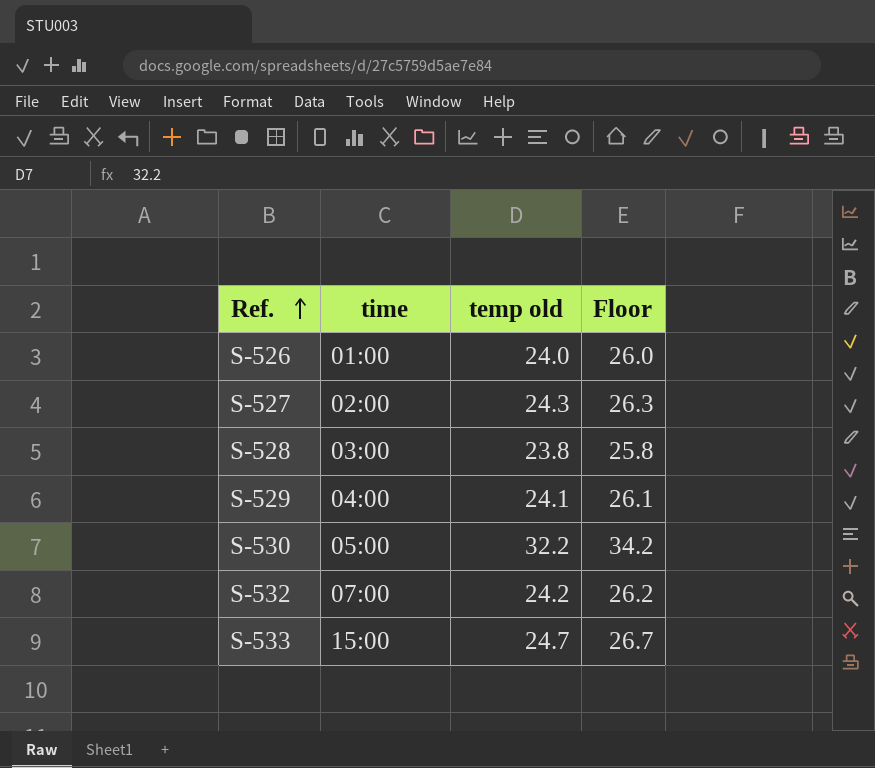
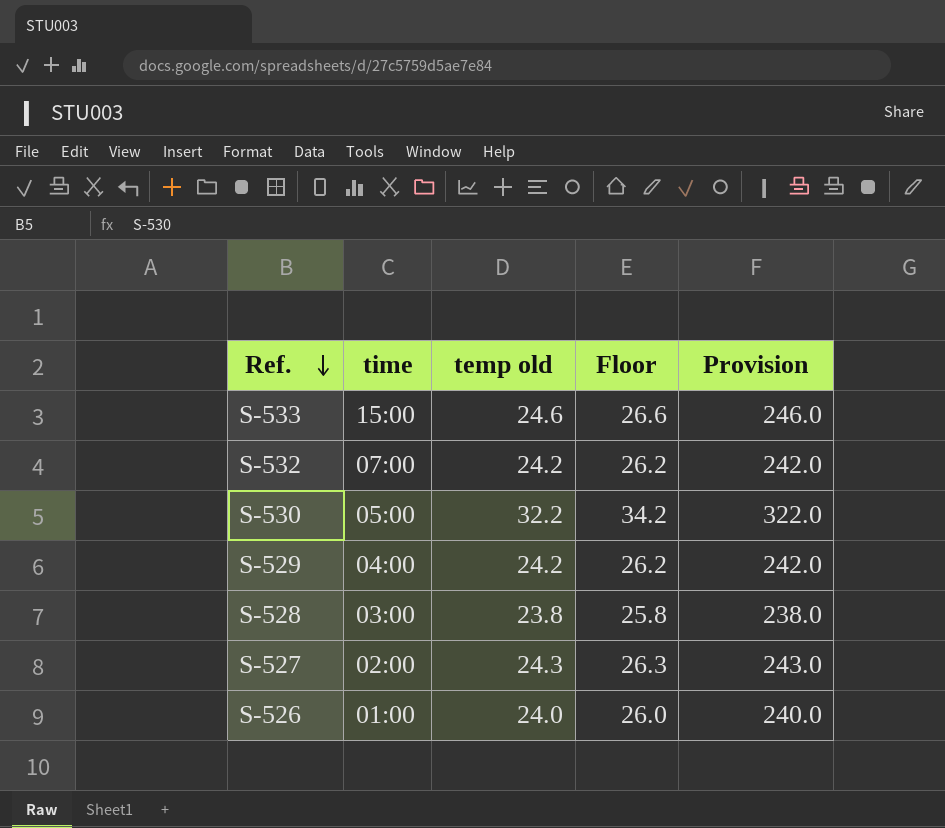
row order: Ref. ascending -> Ref. descending
column Provision | formula: none -> [temp old] * 10
S-533 | temp old: 24.7 -> 24.6
S-533 | Floor: 26.7 -> 26.6
S-529 | temp old: 24.1 -> 24.2
S-529 | Floor: 26.1 -> 26.2

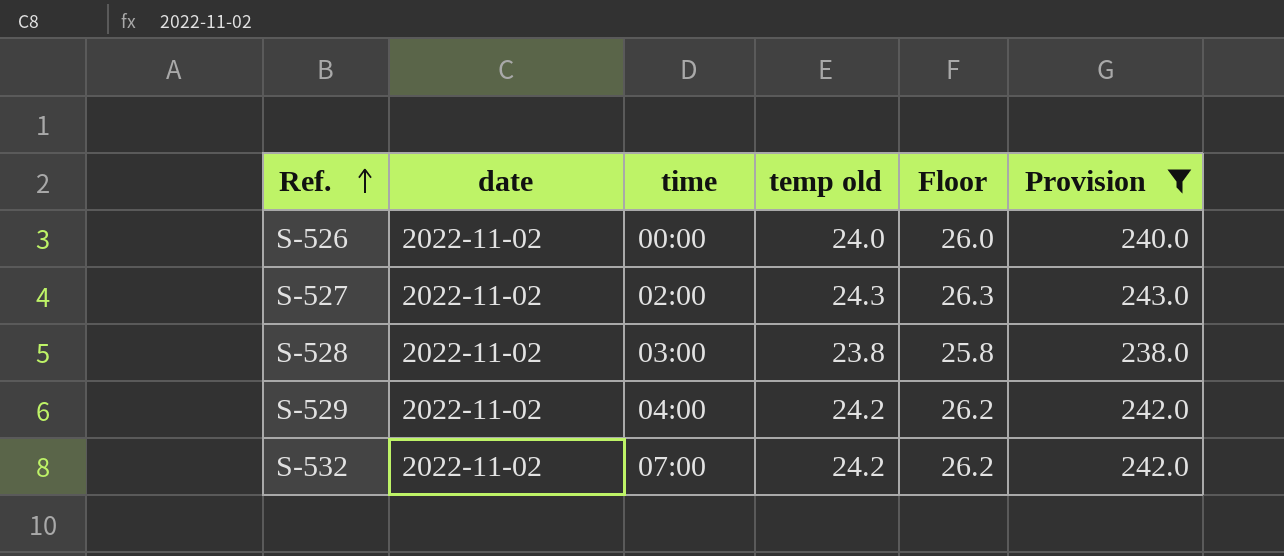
filter: none -> Provision <= 243.0
row order: Ref. descending -> Ref. ascending
column date | position: none -> 2
S-526 | time: 01:00 -> 00:00

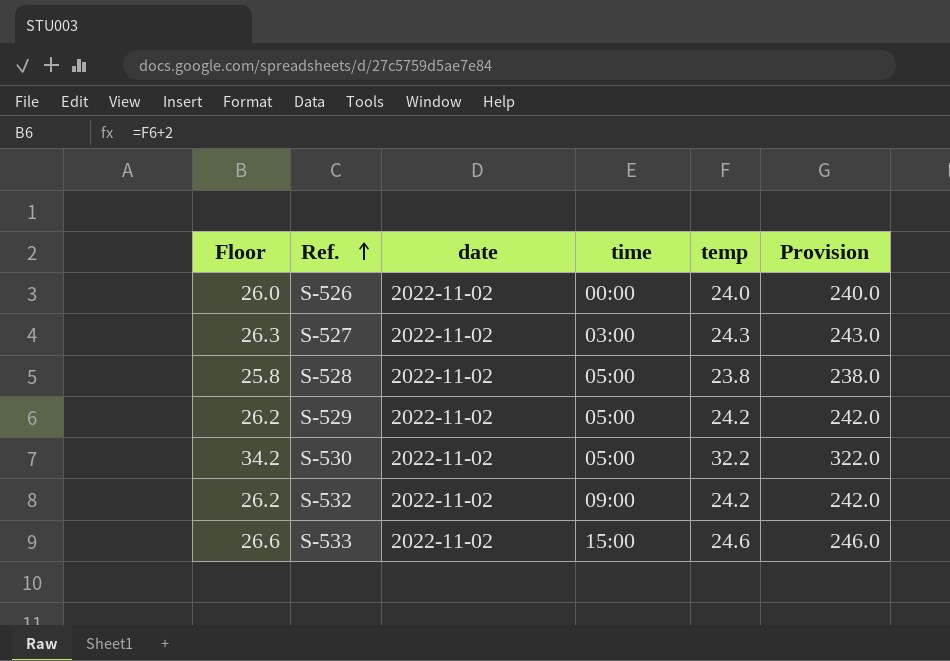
filter: Provision <= 243.0 -> none
column Floor | position: 5 -> 1
column name: temp old -> temp
S-527 | time: 02:00 -> 03:00
S-528 | time: 03:00 -> 05:00
S-529 | time: 04:00 -> 05:00
S-532 | time: 07:00 -> 09:00

